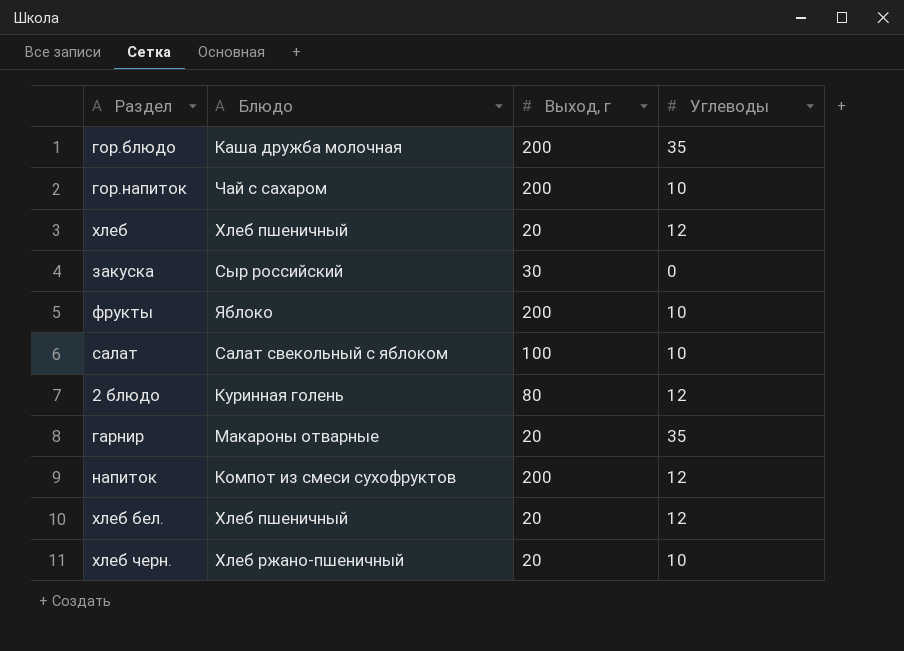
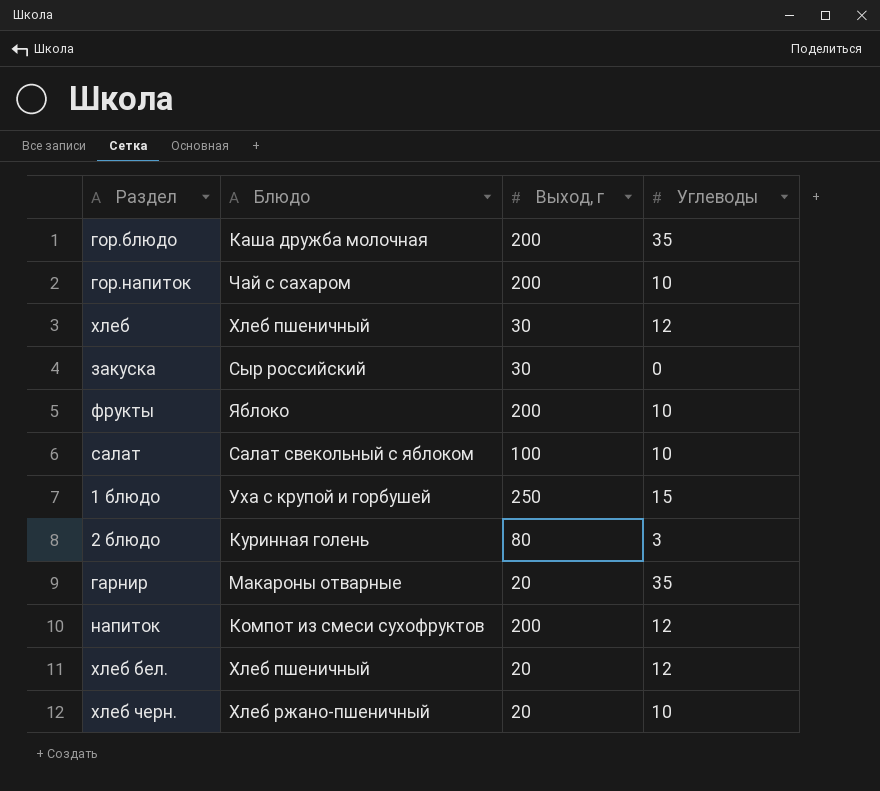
хлеб | Выход, г: 20 -> 30
row 1 блюдо: none -> Уха с крупой и горбушей | 250 | 15
2 блюдо | Углеводы: 12 -> 3

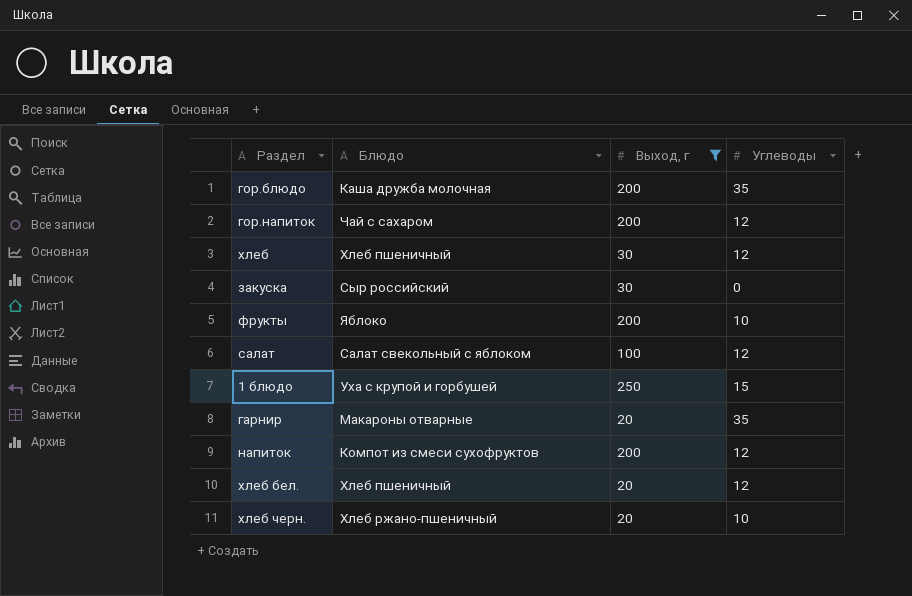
filter: none -> Выход, г != 80
гор.напиток | Углеводы: 10 -> 12
салат | Углеводы: 10 -> 12

